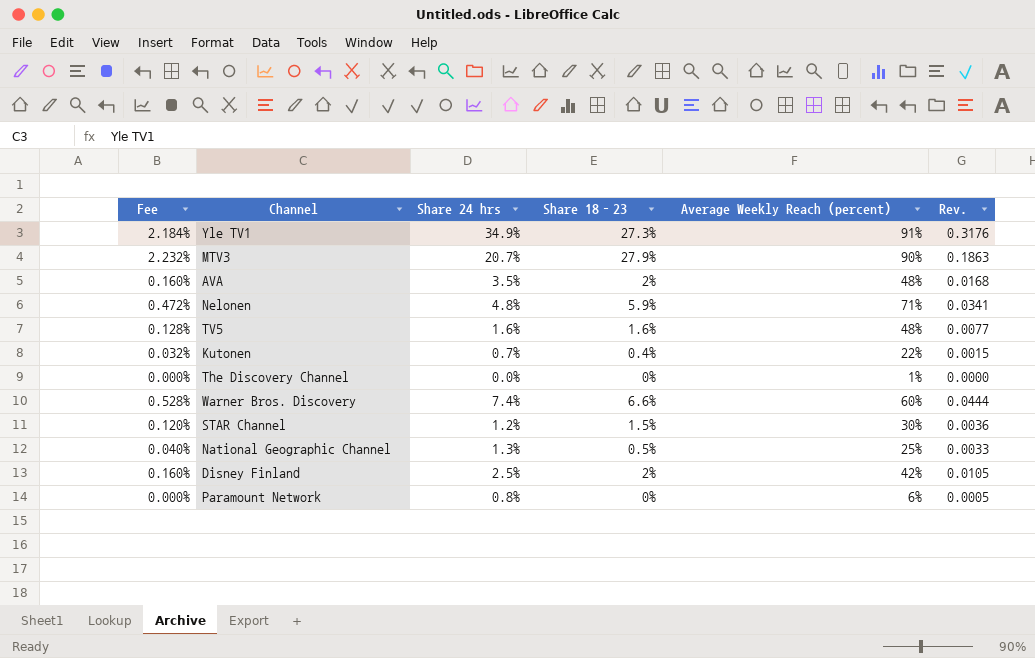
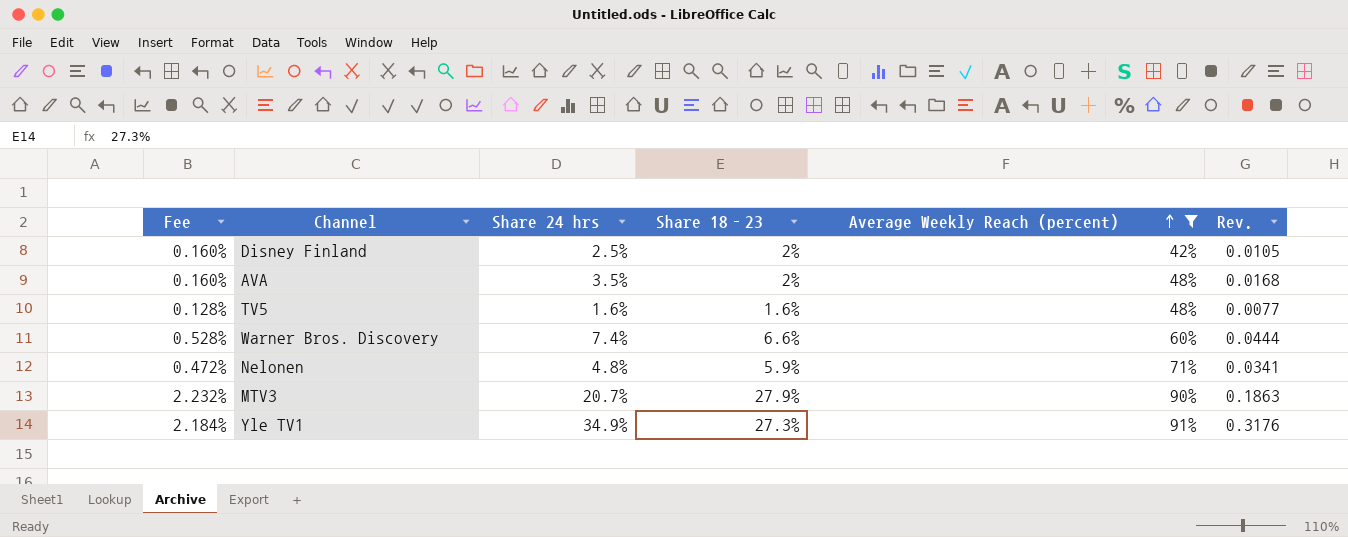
filter: none -> Average Weekly Reach (percent) >= 42%
row order: none -> Average Weekly Reach (percent) ascending

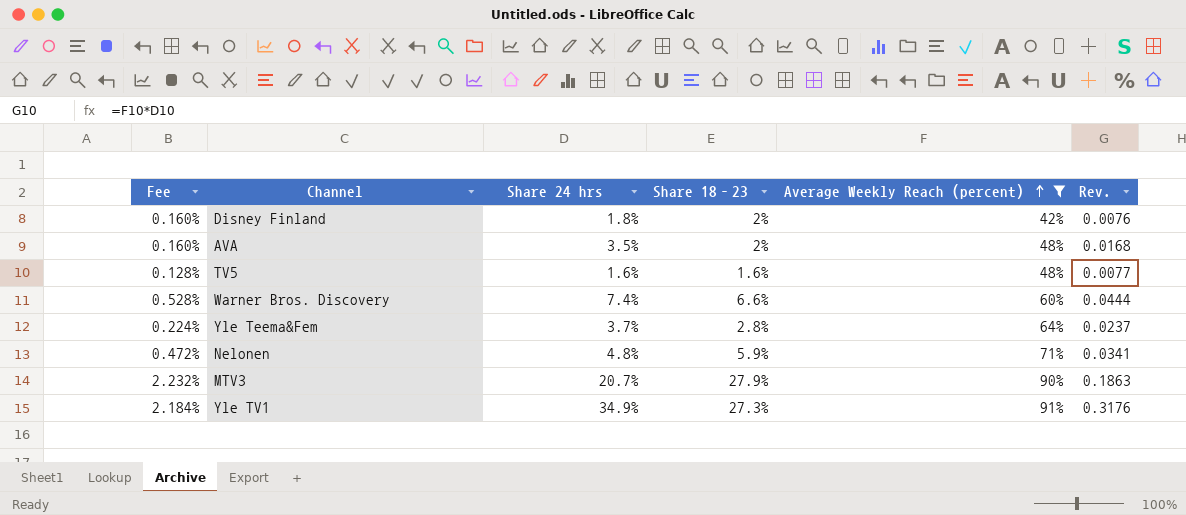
Disney Finland | Share 24 hrs: 2.5% -> 1.8%
Disney Finland | Rev.: 0.0105 -> 0.0076
row Yle Teema&Fem: none -> 0.224% | 3.7% | 2.8% | 64% | 0.0237

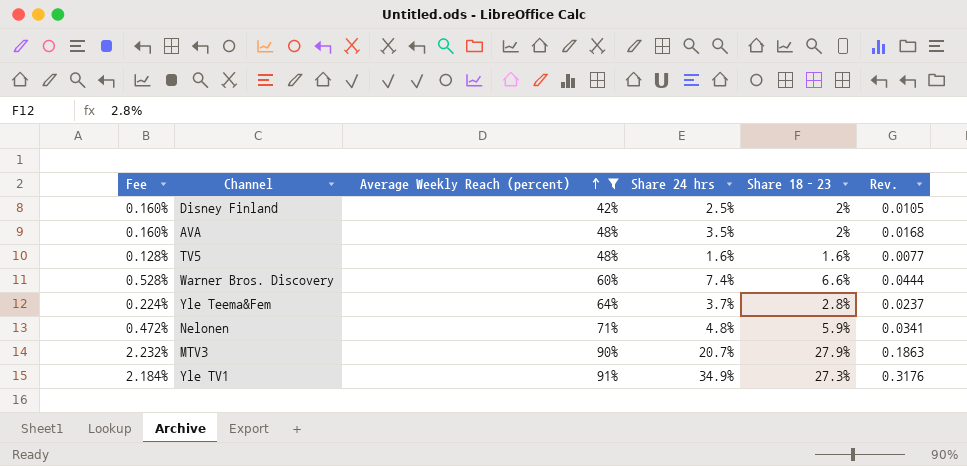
column Average Weekly Reach (percent) | position: 5 -> 3
Disney Finland | Share 24 hrs: 1.8% -> 2.5%
Disney Finland | Rev.: 0.0076 -> 0.0105

